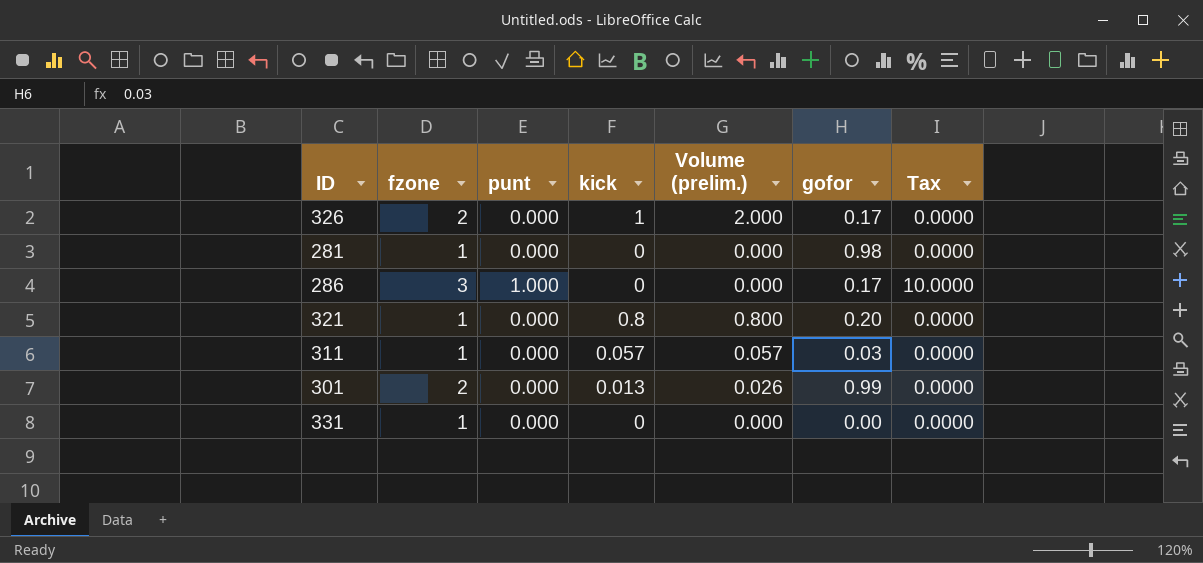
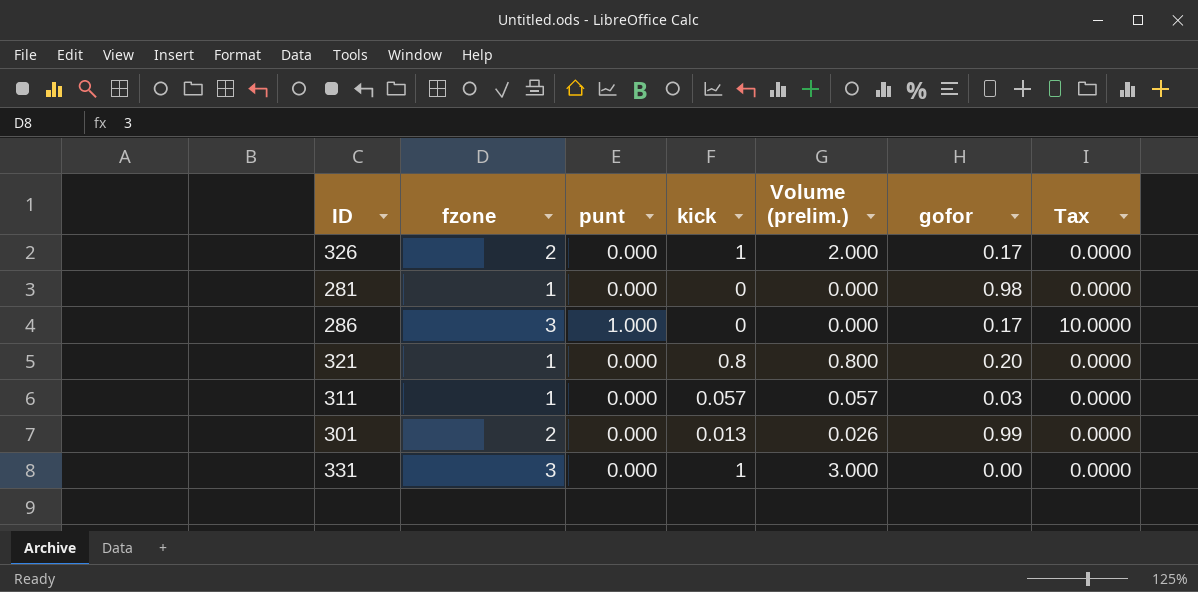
331 | fzone: 1 -> 3
331 | kick: 0 -> 1
331 | Volume (prelim.): 0.000 -> 3.000

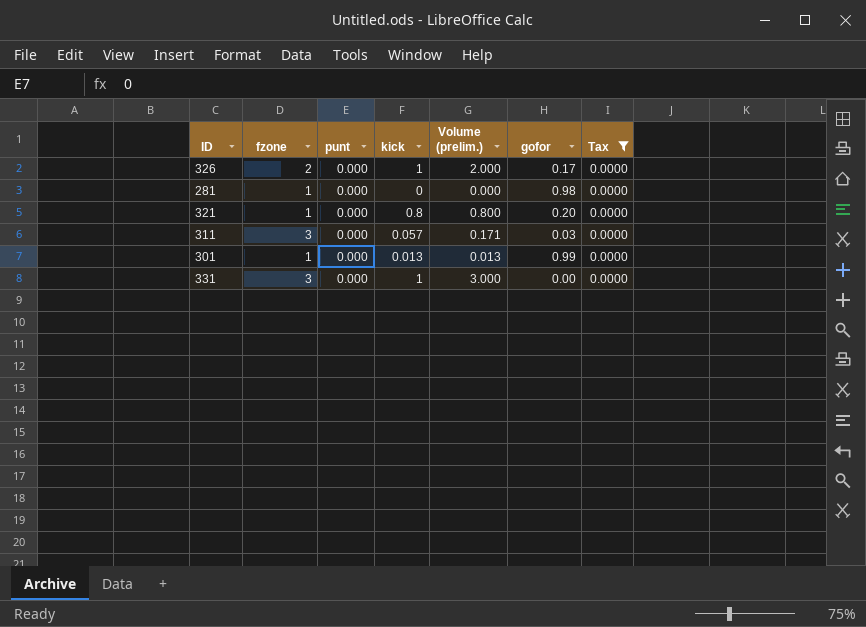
filter: none -> Tax = 0.0000
311 | fzone: 1 -> 3
311 | Volume (prelim.): 0.057 -> 0.171
301 | fzone: 2 -> 1
301 | Volume (prelim.): 0.026 -> 0.013

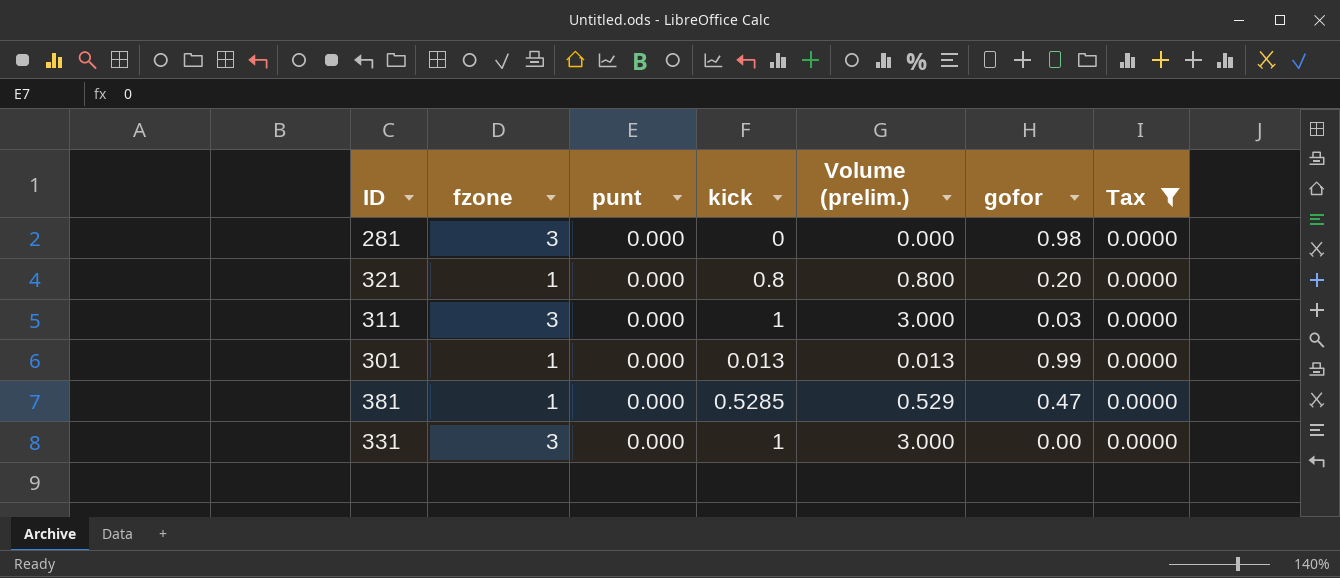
row 326: 2 | 0.000 | 1 | 2.000 | 0.17 | 0.0000 -> none
281 | fzone: 1 -> 3
311 | kick: 0.057 -> 1
311 | Volume (prelim.): 0.171 -> 3.000
row 381: none -> 1 | 0.000 | 0.5285 | 0.529 | 0.47 | 0.0000

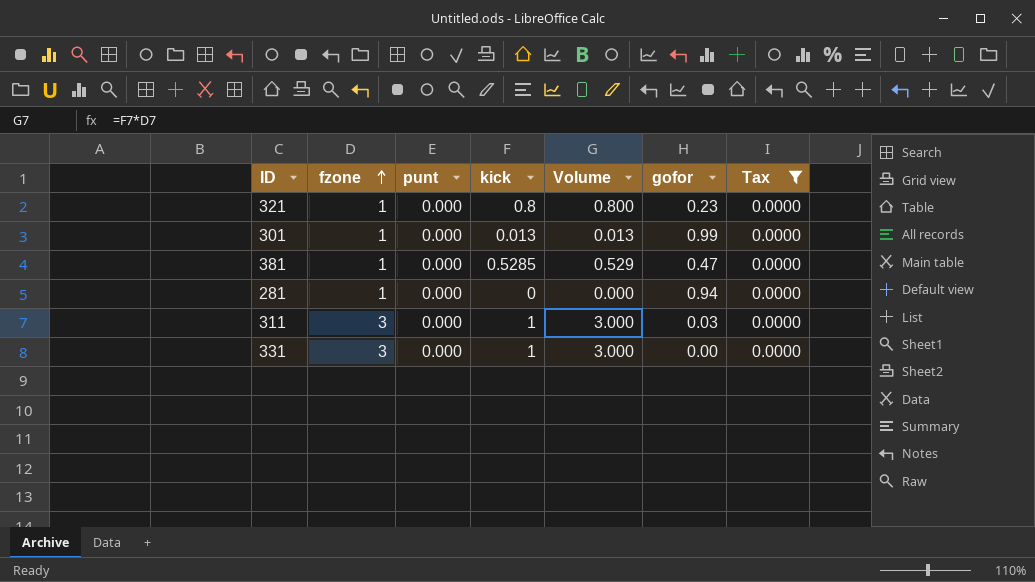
row order: none -> fzone ascending
column name: Volume (prelim.) -> Volume
321 | gofor: 0.20 -> 0.23
281 | fzone: 3 -> 1
281 | gofor: 0.98 -> 0.94

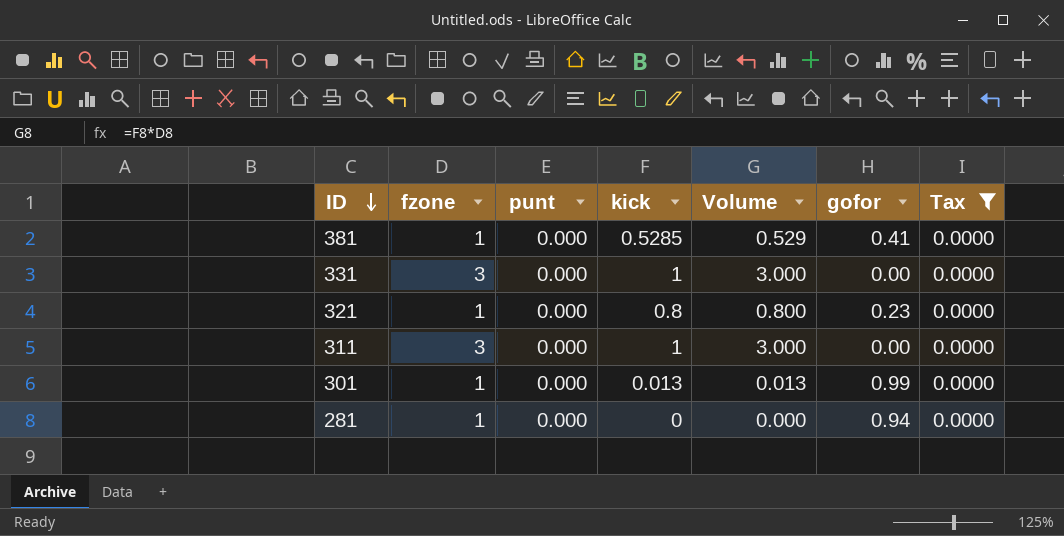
row order: fzone ascending -> ID descending
381 | gofor: 0.47 -> 0.41
311 | gofor: 0.03 -> 0.00

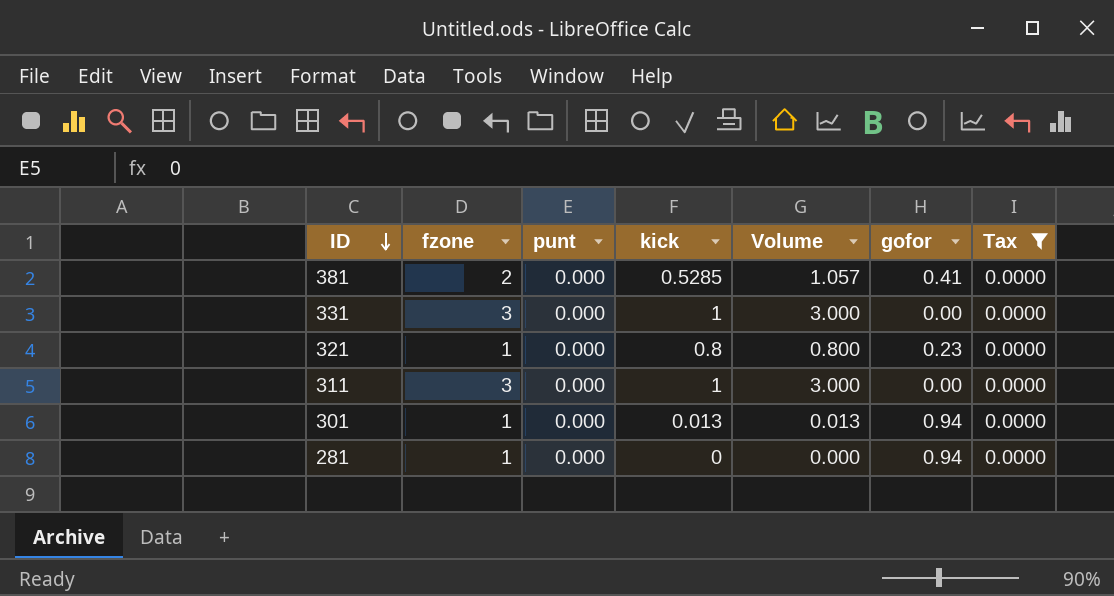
381 | fzone: 1 -> 2
381 | Volume: 0.529 -> 1.057
301 | gofor: 0.99 -> 0.94

